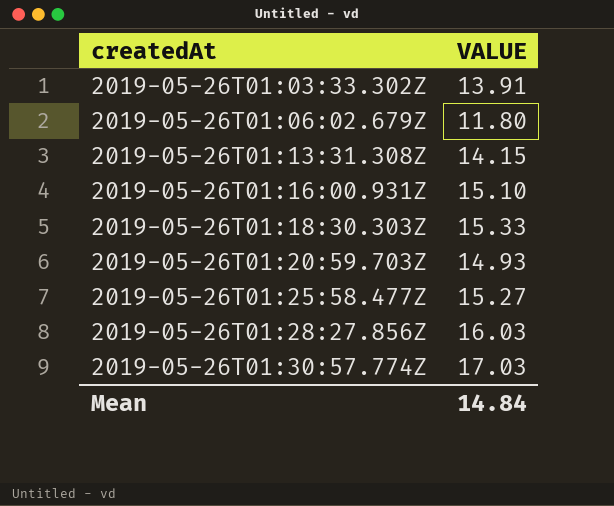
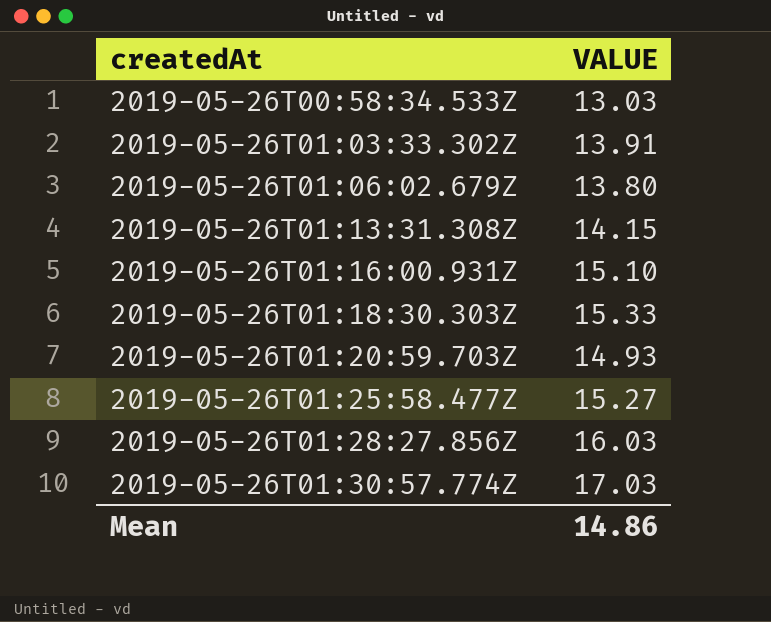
row 2019-05-26T00:58:34.533Z: none -> 13.03
2019-05-26T01:06:02.679Z | VALUE: 11.80 -> 13.80
Mean | VALUE: 14.84 -> 14.86

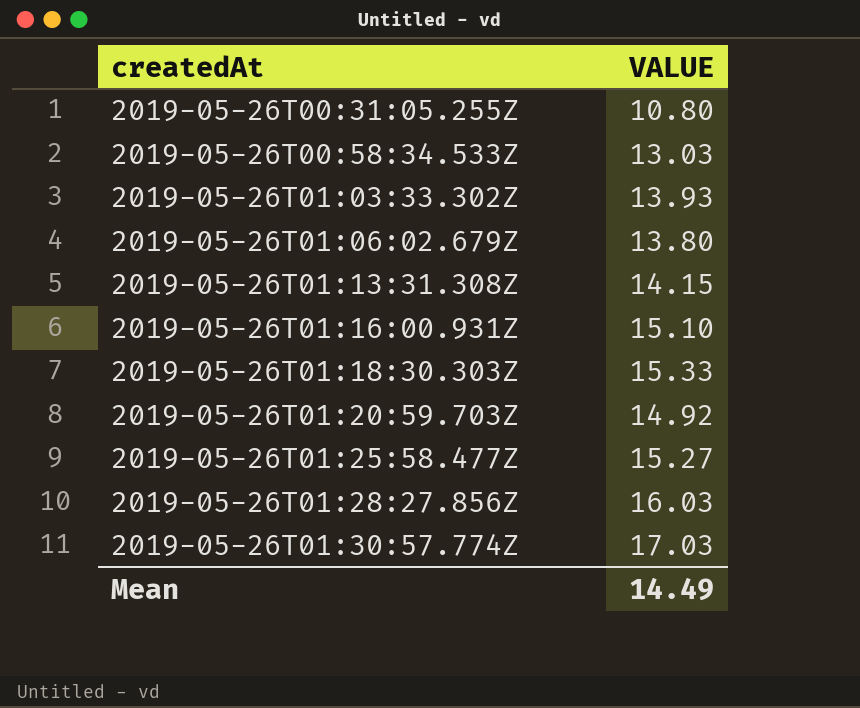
row 2019-05-26T00:31:05.255Z: none -> 10.80
2019-05-26T01:03:33.302Z | VALUE: 13.91 -> 13.93
2019-05-26T01:20:59.703Z | VALUE: 14.93 -> 14.92
Mean | VALUE: 14.86 -> 14.49

